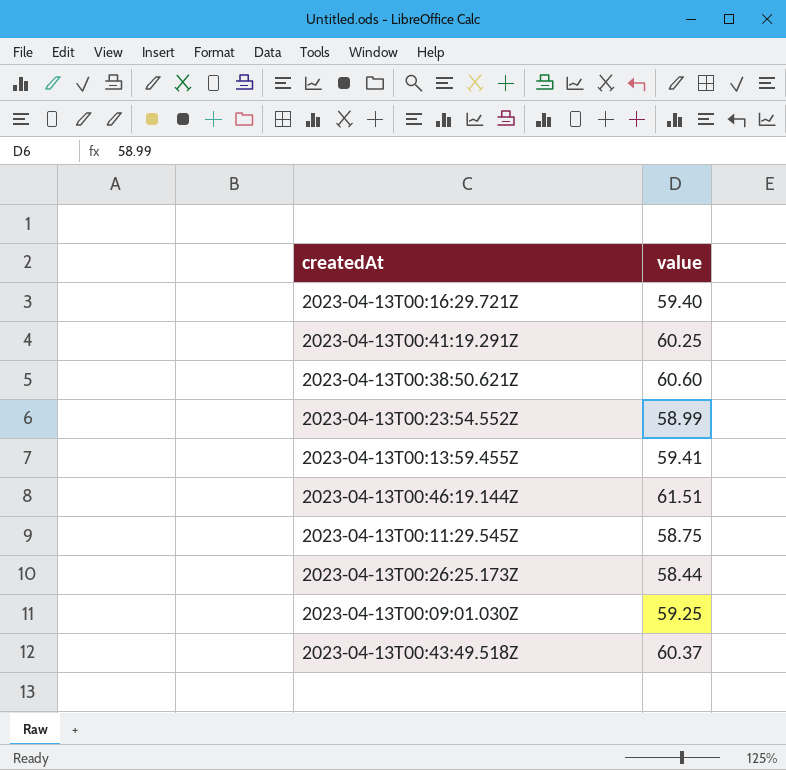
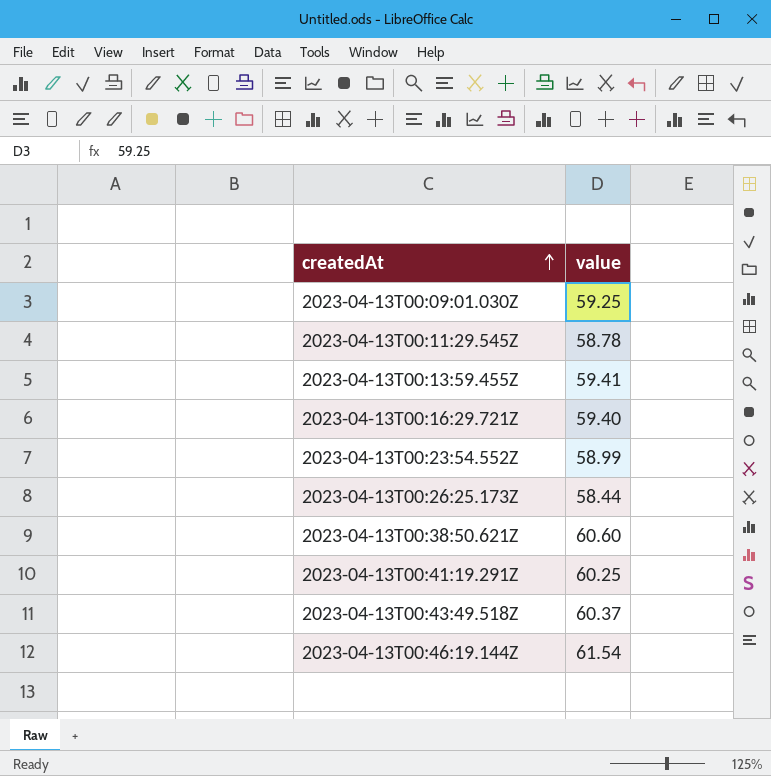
row order: none -> createdAt ascending
2023-04-13T00:11:29.545Z | value: 58.75 -> 58.78
2023-04-13T00:46:19.144Z | value: 61.51 -> 61.54

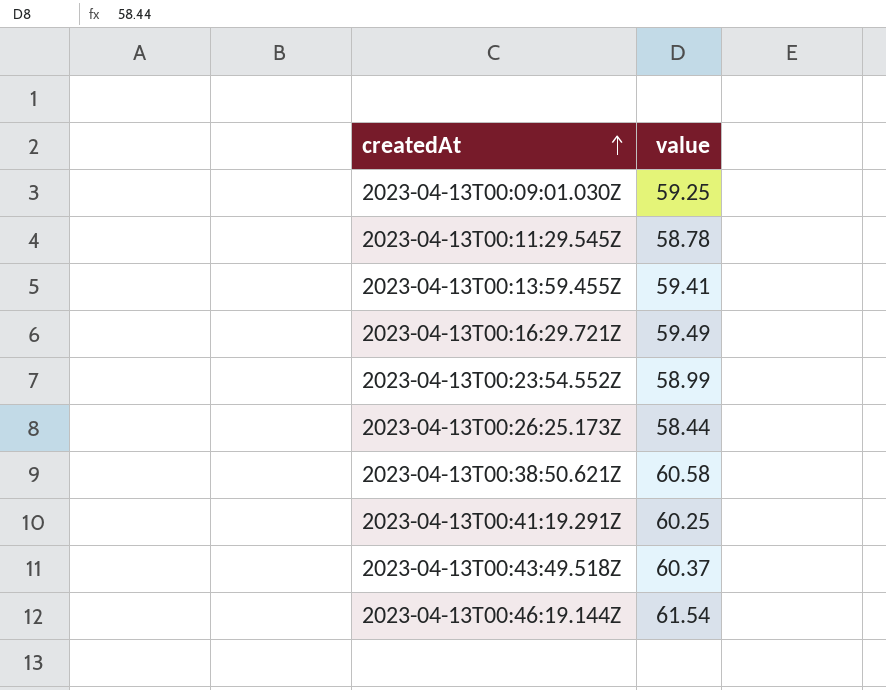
2023-04-13T00:16:29.721Z | value: 59.40 -> 59.49
2023-04-13T00:38:50.621Z | value: 60.60 -> 60.58

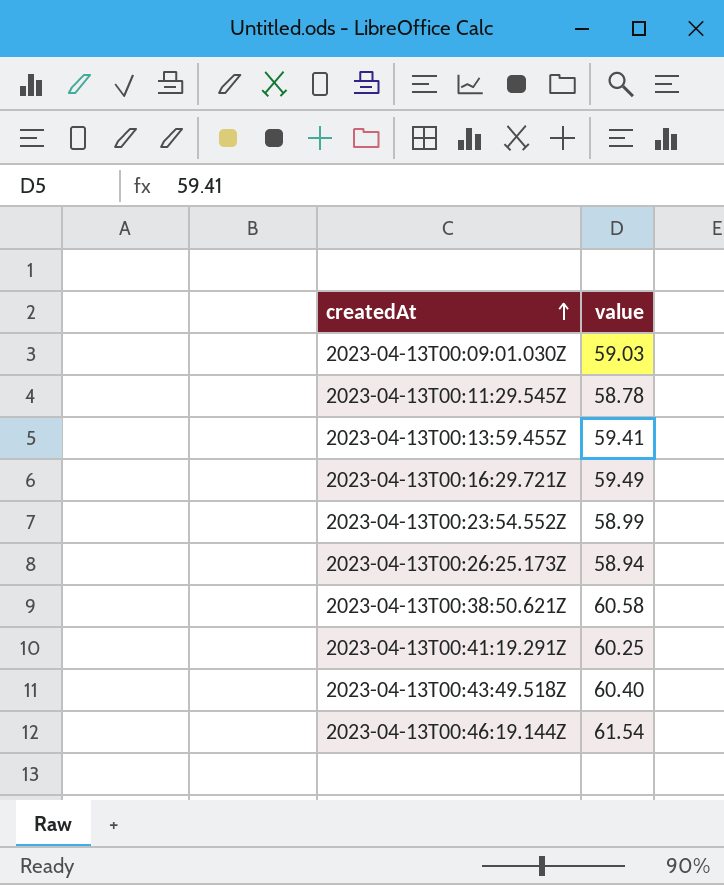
2023-04-13T00:09:01.030Z | value: 59.25 -> 59.03
2023-04-13T00:26:25.173Z | value: 58.44 -> 58.94
2023-04-13T00:43:49.518Z | value: 60.37 -> 60.40

